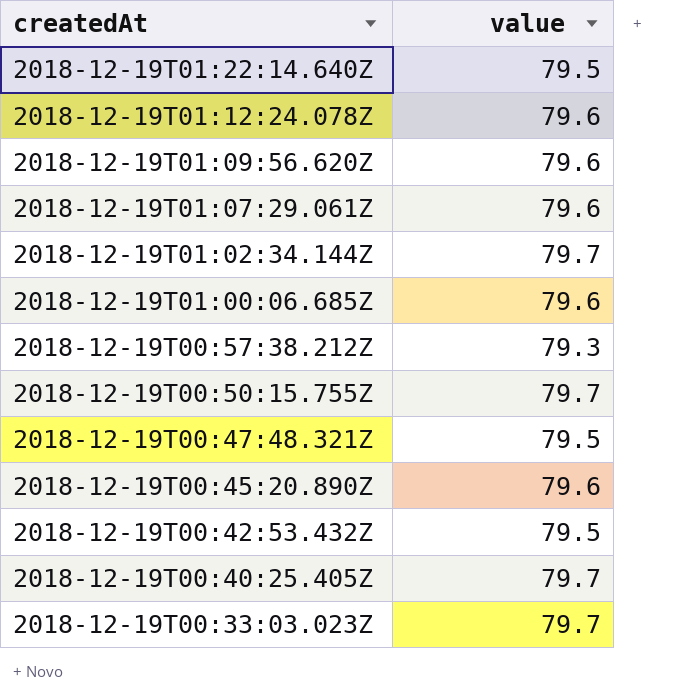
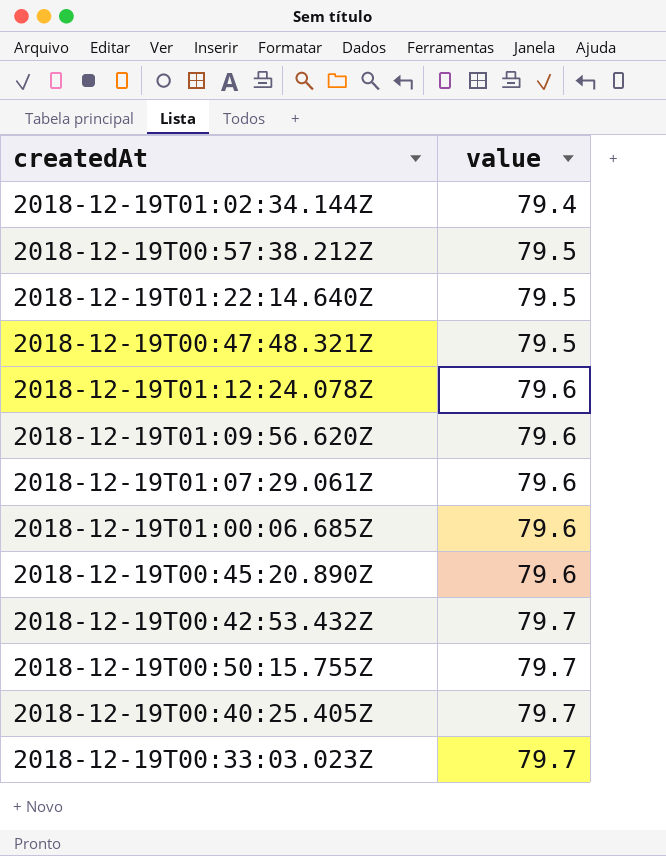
row order: createdAt descending -> value ascending
2018-12-19T01:02:34.144Z | value: 79.7 -> 79.4
2018-12-19T00:57:38.212Z | value: 79.3 -> 79.5
2018-12-19T00:42:53.432Z | value: 79.5 -> 79.7

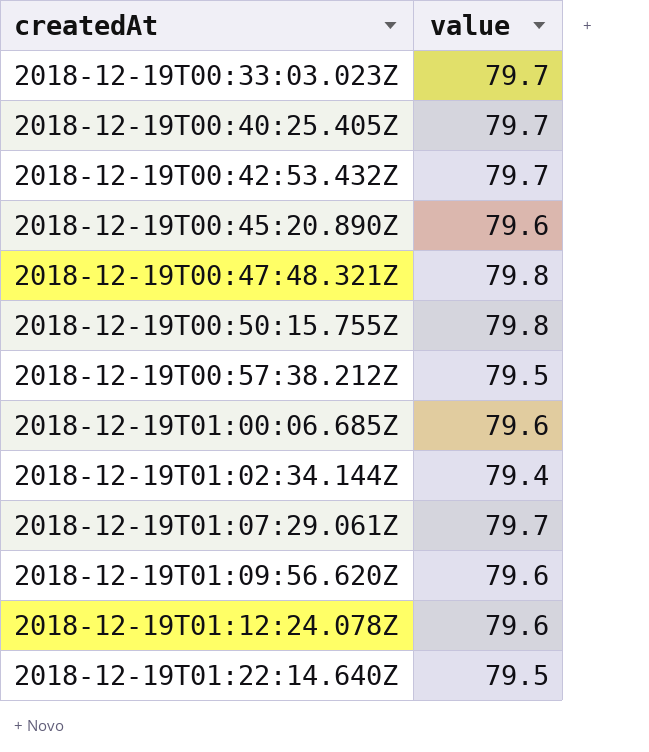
row order: value ascending -> createdAt ascending
2018-12-19T00:47:48.321Z | value: 79.5 -> 79.8
2018-12-19T00:50:15.755Z | value: 79.7 -> 79.8
2018-12-19T01:07:29.061Z | value: 79.6 -> 79.7

